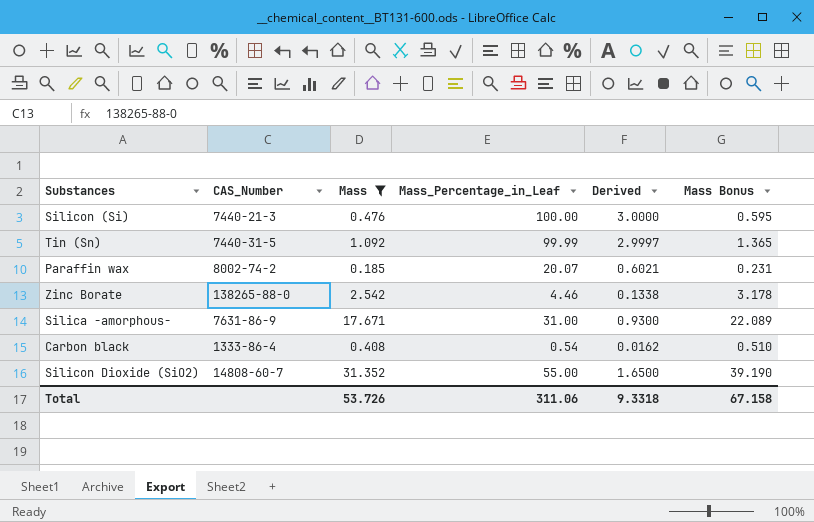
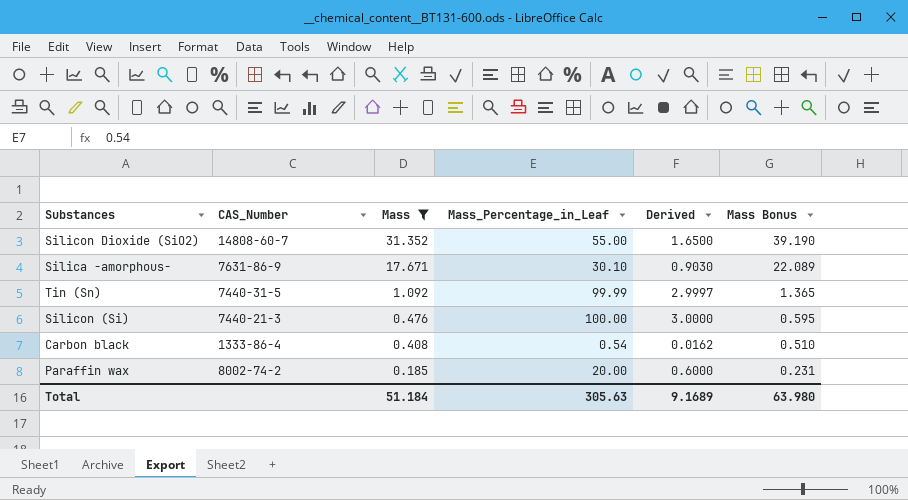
row order: none -> Mass descending
row Zinc Borate: 138265-88-0 | 2.542 | 4.46 | 0.1338 | 3.178 -> none
Silica -amorphous- | Mass_Percentage_in_Leaf: 31.00 -> 30.10
Silica -amorphous- | Derived: 0.9300 -> 0.9030
Paraffin wax | Mass_Percentage_in_Leaf: 20.07 -> 20.00
Paraffin wax | Derived: 0.6021 -> 0.6000
Total | Mass: 53.726 -> 51.184
Total | Mass_Percentage_in_Leaf: 311.06 -> 305.63
Total | Derived: 9.3318 -> 9.1689
Total | Mass Bonus: 67.158 -> 63.980

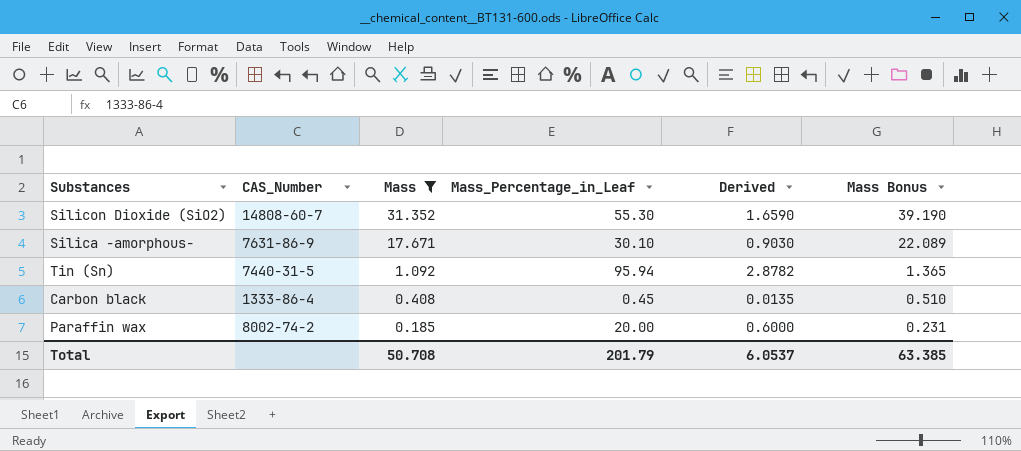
row Silicon (Si): 7440-21-3 | 0.476 | 100.00 | 3.0000 | 0.595 -> none
Silicon Dioxide (SiO2) | Mass_Percentage_in_Leaf: 55.00 -> 55.30
Silicon Dioxide (SiO2) | Derived: 1.6500 -> 1.6590
Tin (Sn) | Mass_Percentage_in_Leaf: 99.99 -> 95.94
Tin (Sn) | Derived: 2.9997 -> 2.8782
Carbon black | Mass_Percentage_in_Leaf: 0.54 -> 0.45
Carbon black | Derived: 0.0162 -> 0.0135
Total | Mass: 51.184 -> 50.708
Total | Mass_Percentage_in_Leaf: 305.63 -> 201.79
Total | Derived: 9.1689 -> 6.0537
Total | Mass Bonus: 63.980 -> 63.385

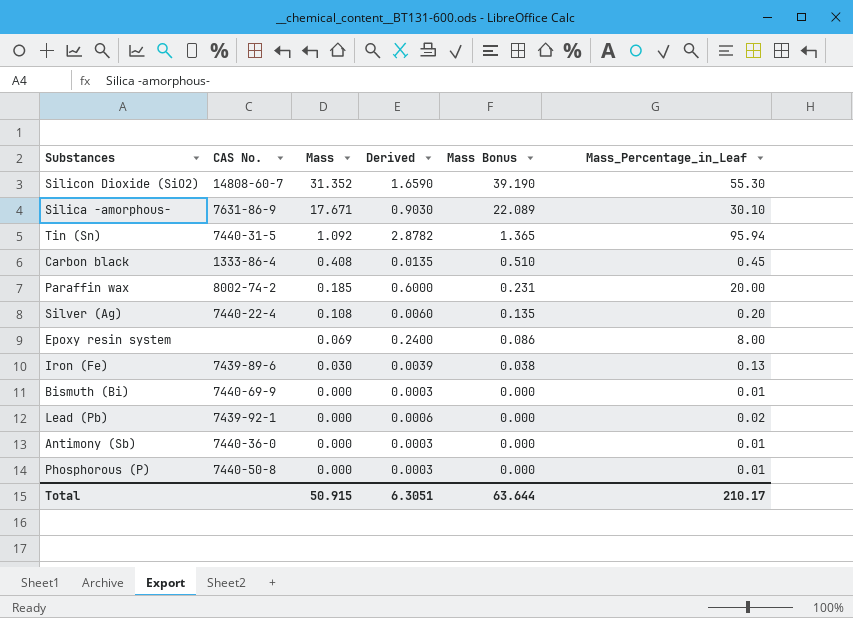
filter: Mass >= 0.185 -> none
column name: CAS_Number -> CAS No.
column Mass_Percentage_in_Leaf | position: 4 -> 6
Total | Mass: 50.708 -> 50.915
Total | Derived: 6.0537 -> 6.3051
Total | Mass Bonus: 63.385 -> 63.644
Total | Mass_Percentage_in_Leaf: 201.79 -> 210.17

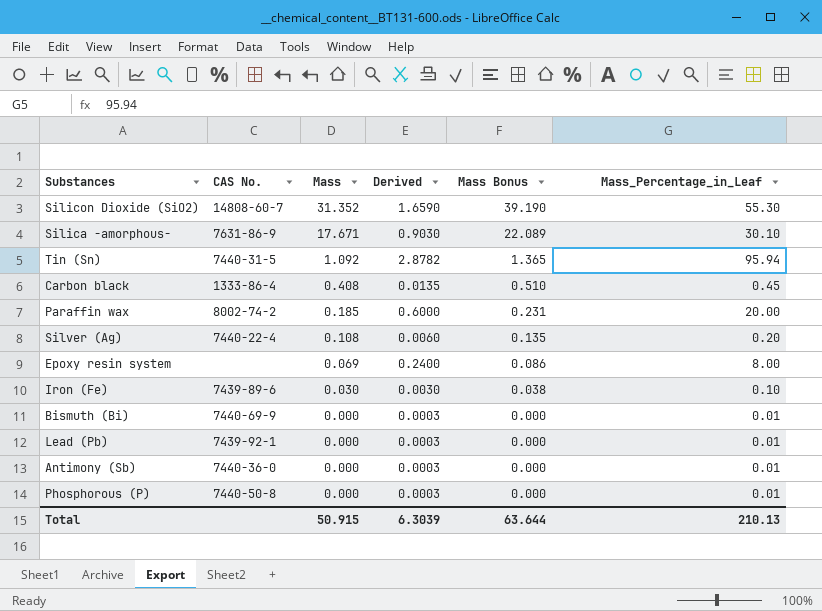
Iron (Fe) | Derived: 0.0039 -> 0.0030
Iron (Fe) | Mass_Percentage_in_Leaf: 0.13 -> 0.10
Lead (Pb) | Derived: 0.0006 -> 0.0003
Lead (Pb) | Mass_Percentage_in_Leaf: 0.02 -> 0.01
Total | Derived: 6.3051 -> 6.3039
Total | Mass_Percentage_in_Leaf: 210.17 -> 210.13

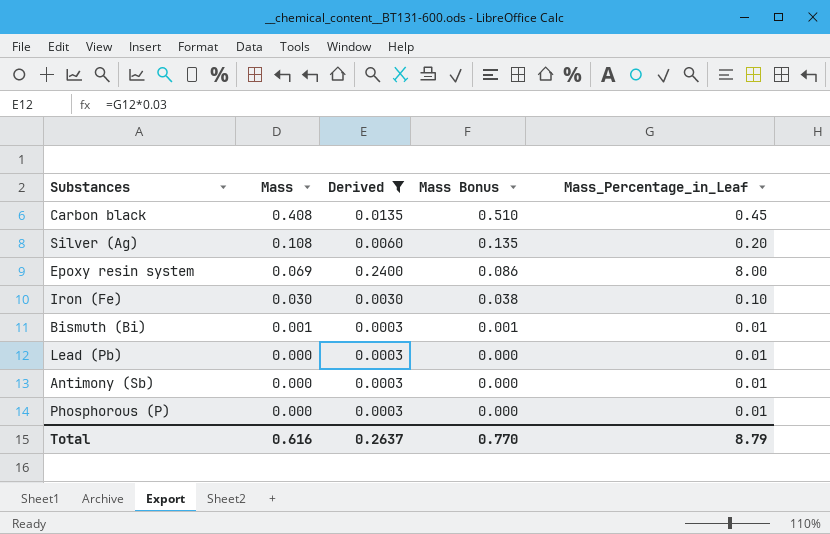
filter: none -> Derived <= 0.2400
column CAS No. | position: 2 -> none
Bismuth (Bi) | Mass: 0.000 -> 0.001
Bismuth (Bi) | Mass Bonus: 0.000 -> 0.001
Total | Mass: 50.915 -> 0.616
Total | Derived: 6.3039 -> 0.2637
Total | Mass Bonus: 63.644 -> 0.770
Total | Mass_Percentage_in_Leaf: 210.13 -> 8.79

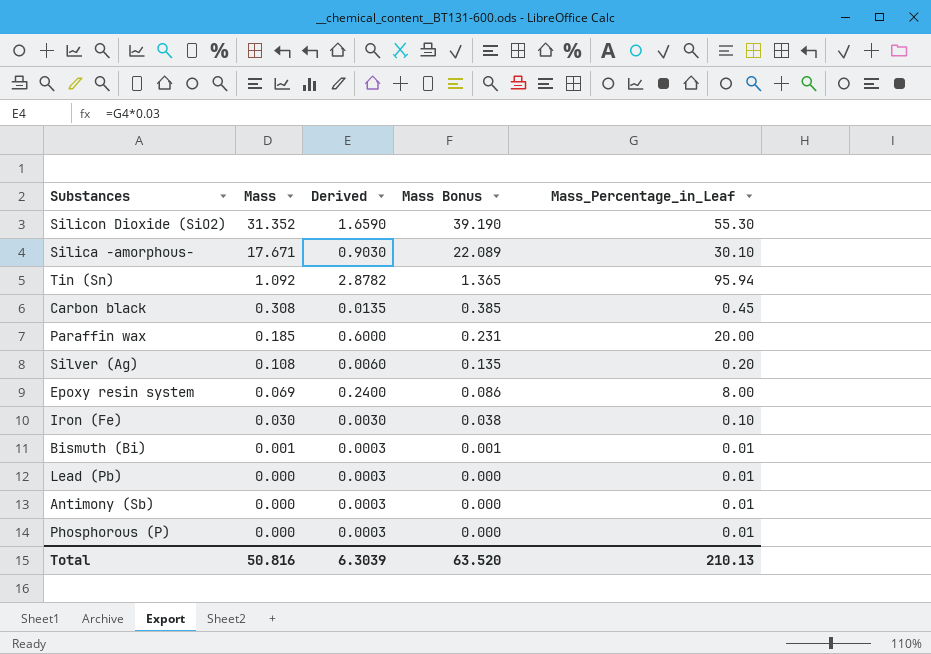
filter: Derived <= 0.2400 -> none
Carbon black | Mass: 0.408 -> 0.308
Carbon black | Mass Bonus: 0.510 -> 0.385
Total | Mass: 0.616 -> 50.816
Total | Derived: 0.2637 -> 6.3039
Total | Mass Bonus: 0.770 -> 63.520
Total | Mass_Percentage_in_Leaf: 8.79 -> 210.13

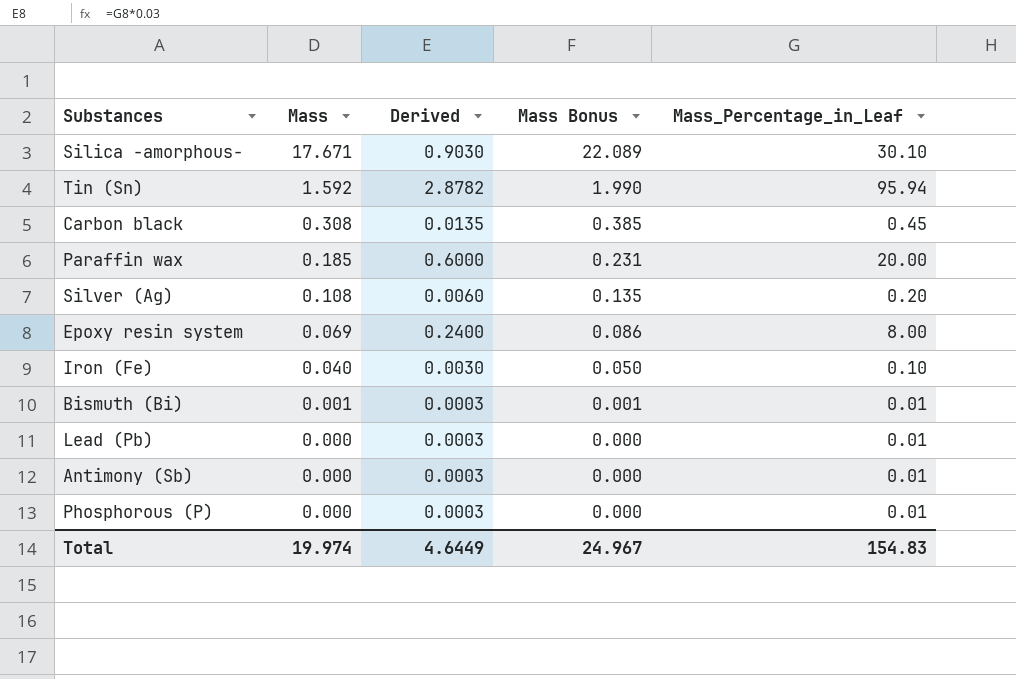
row Silicon Dioxide (SiO2): 31.352 | 1.6590 | 39.190 | 55.30 -> none
Tin (Sn) | Mass: 1.092 -> 1.592
Tin (Sn) | Mass Bonus: 1.365 -> 1.990
Iron (Fe) | Mass: 0.030 -> 0.040
Iron (Fe) | Mass Bonus: 0.038 -> 0.050
Total | Mass: 50.816 -> 19.974
Total | Derived: 6.3039 -> 4.6449
Total | Mass Bonus: 63.520 -> 24.967
Total | Mass_Percentage_in_Leaf: 210.13 -> 154.83

